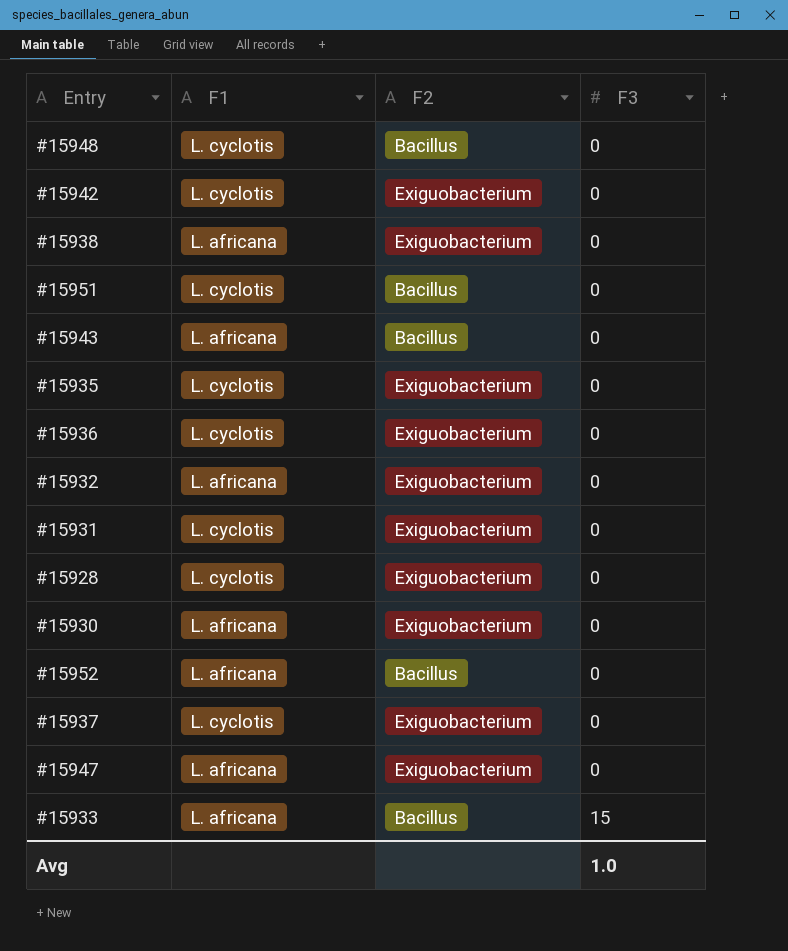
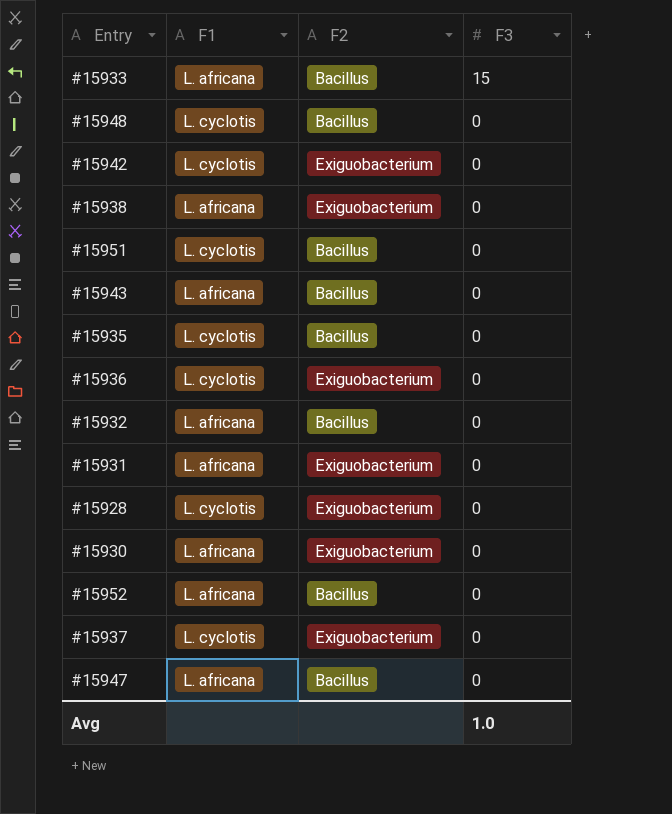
row order: F3 ascending -> F3 descending
#15935 | F2: Exiguobacterium -> Bacillus
#15932 | F2: Exiguobacterium -> Bacillus
#15931 | F1: L. cyclotis -> L. africana
#15947 | F2: Exiguobacterium -> Bacillus

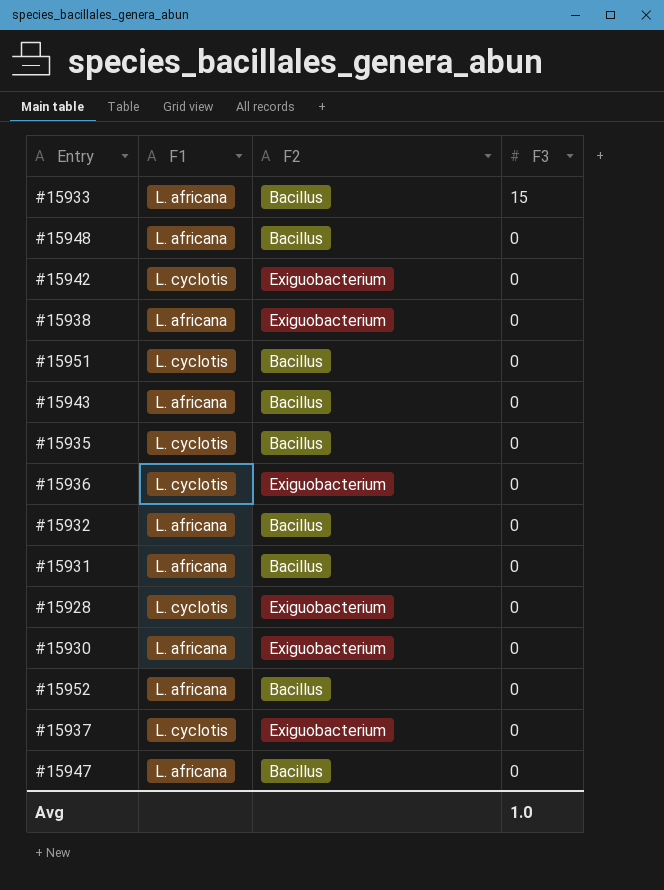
#15948 | F1: L. cyclotis -> L. africana
#15931 | F2: Exiguobacterium -> Bacillus

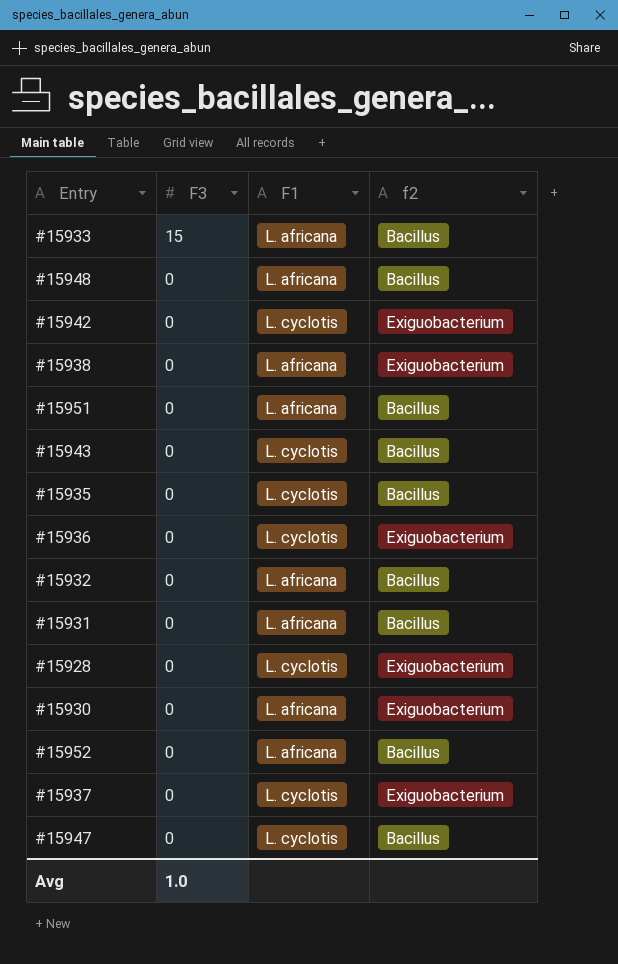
column F3 | position: 4 -> 2
column name: F2 -> f2
#15951 | F1: L. cyclotis -> L. africana
#15943 | F1: L. africana -> L. cyclotis
#15947 | F1: L. africana -> L. cyclotis

